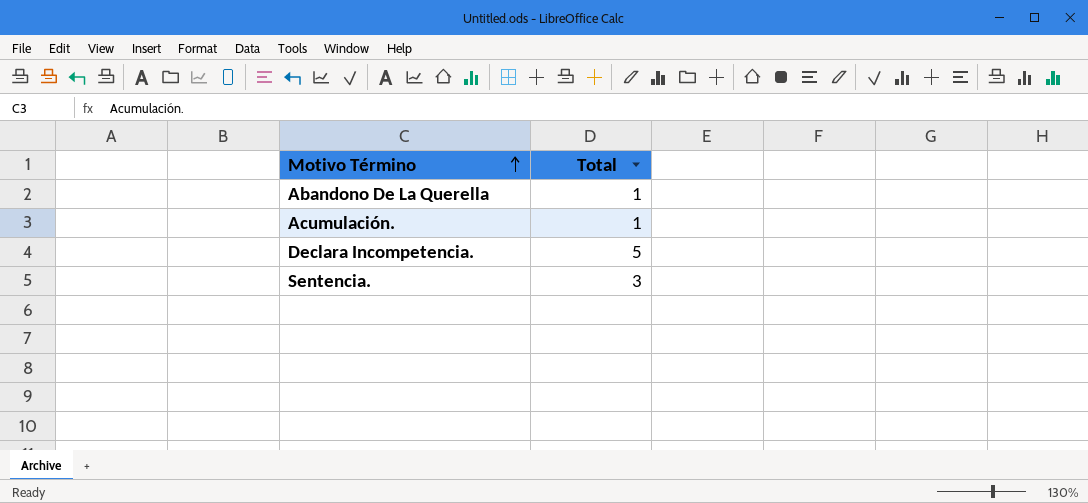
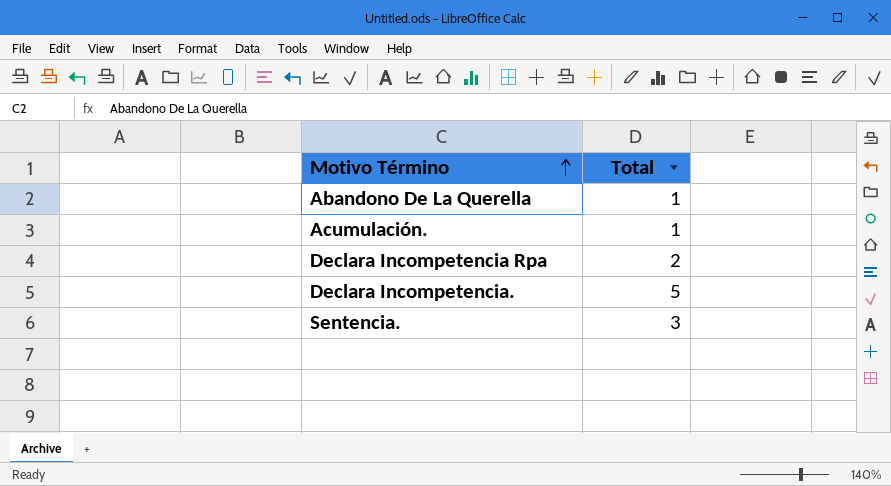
row Declara Incompetencia Rpa: none -> 2

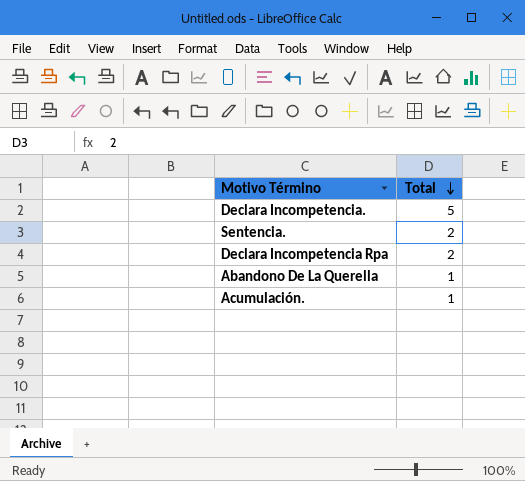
row order: Motivo Término ascending -> Total descending
Sentencia. | Total: 3 -> 2

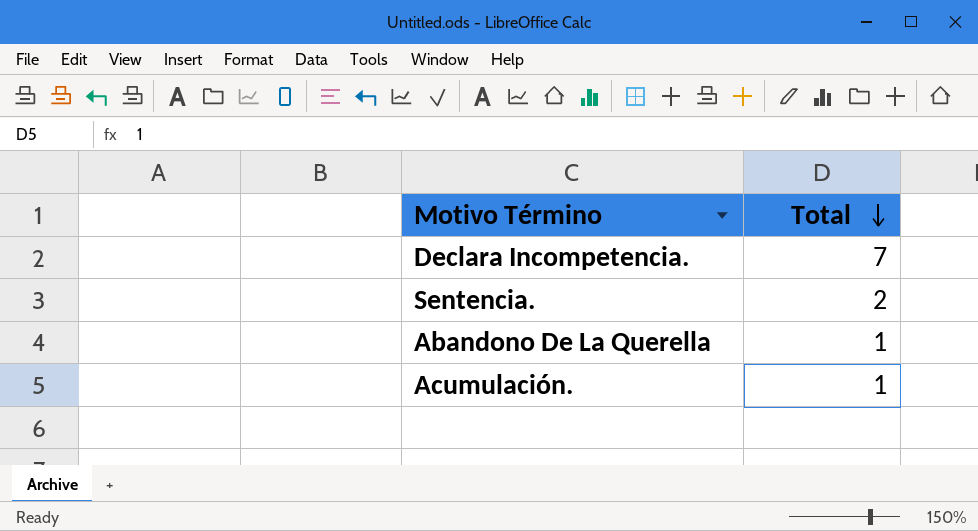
row Declara Incompetencia Rpa: 2 -> none
Declara Incompetencia. | Total: 5 -> 7

